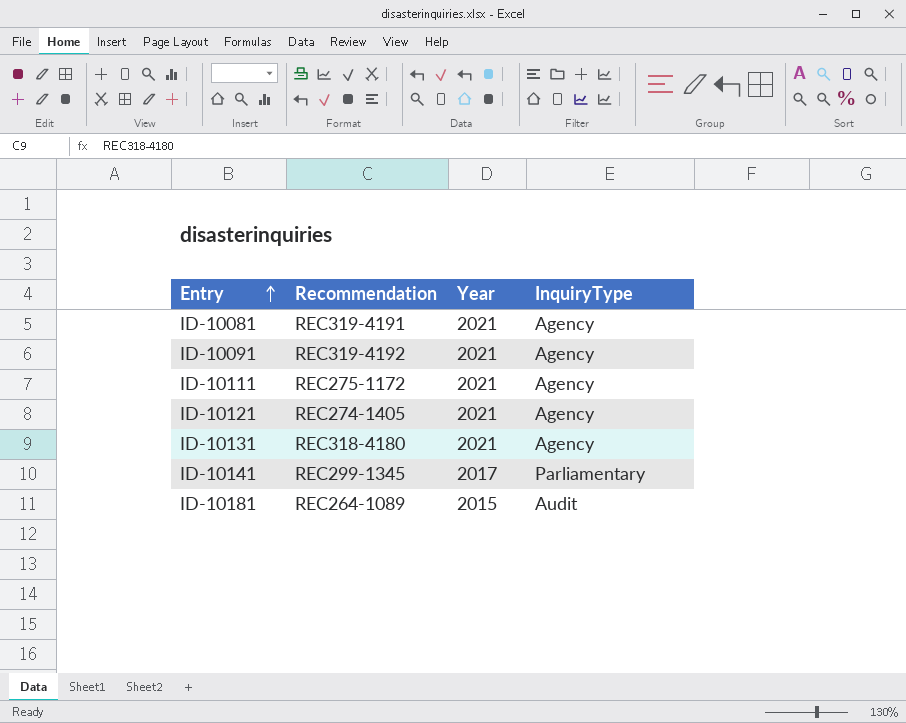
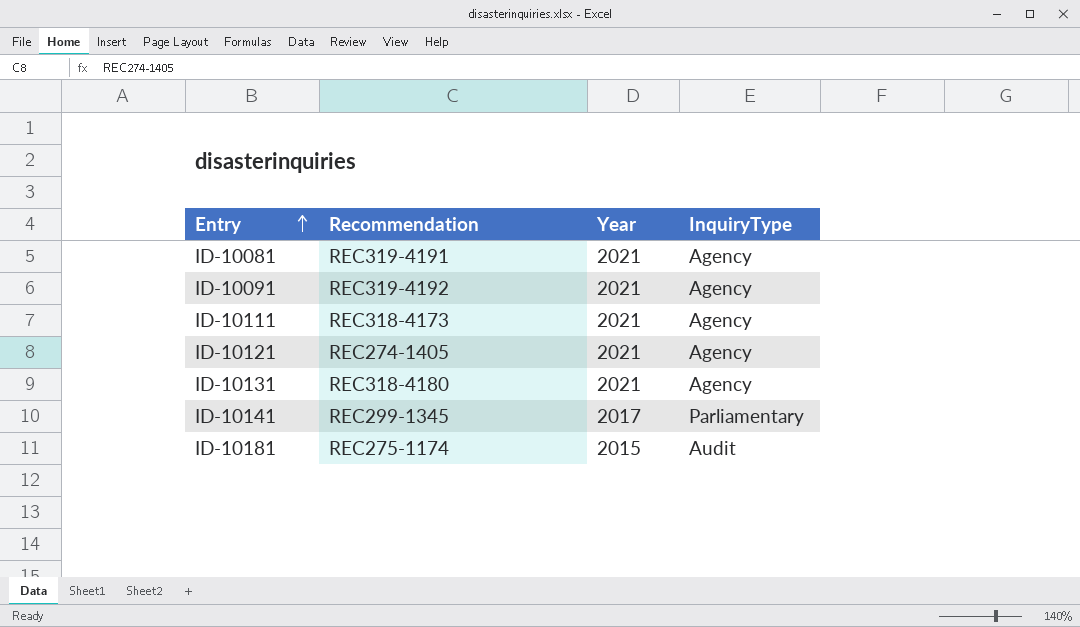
ID-10111 | Recommendation: REC275-1172 -> REC318-4173
ID-10181 | Recommendation: REC264-1089 -> REC275-1174

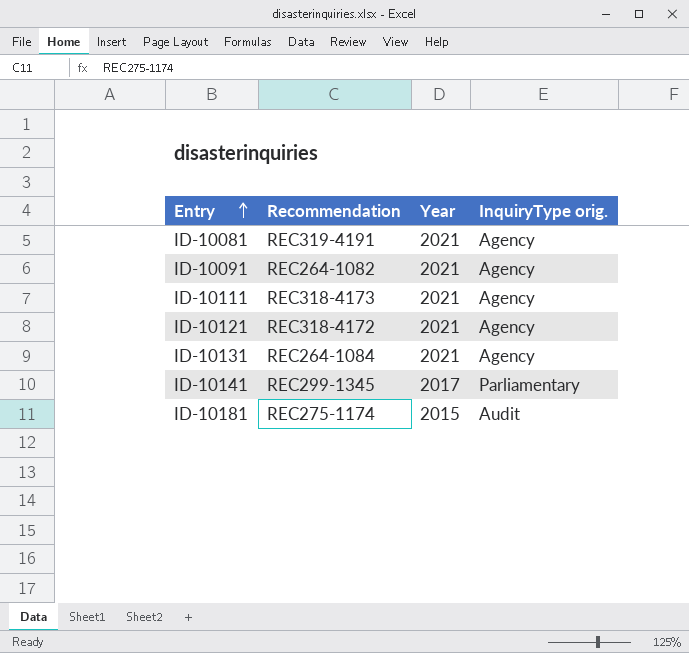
column name: InquiryType -> InquiryType orig.
ID-10091 | Recommendation: REC319-4192 -> REC264-1082
ID-10121 | Recommendation: REC274-1405 -> REC318-4172
ID-10131 | Recommendation: REC318-4180 -> REC264-1084

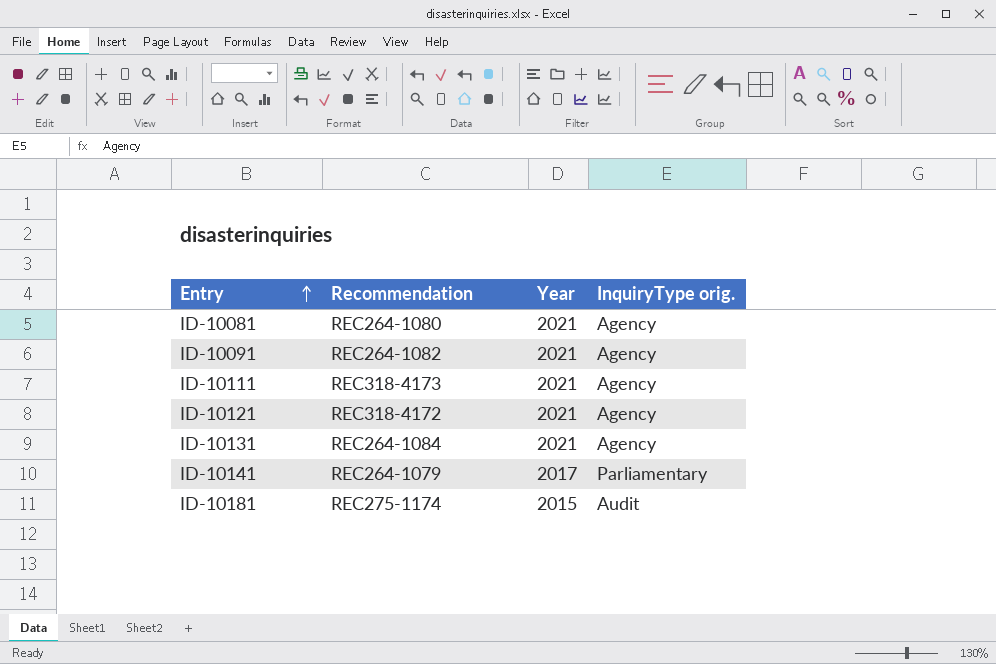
ID-10081 | Recommendation: REC319-4191 -> REC264-1080
ID-10141 | Recommendation: REC299-1345 -> REC264-1079

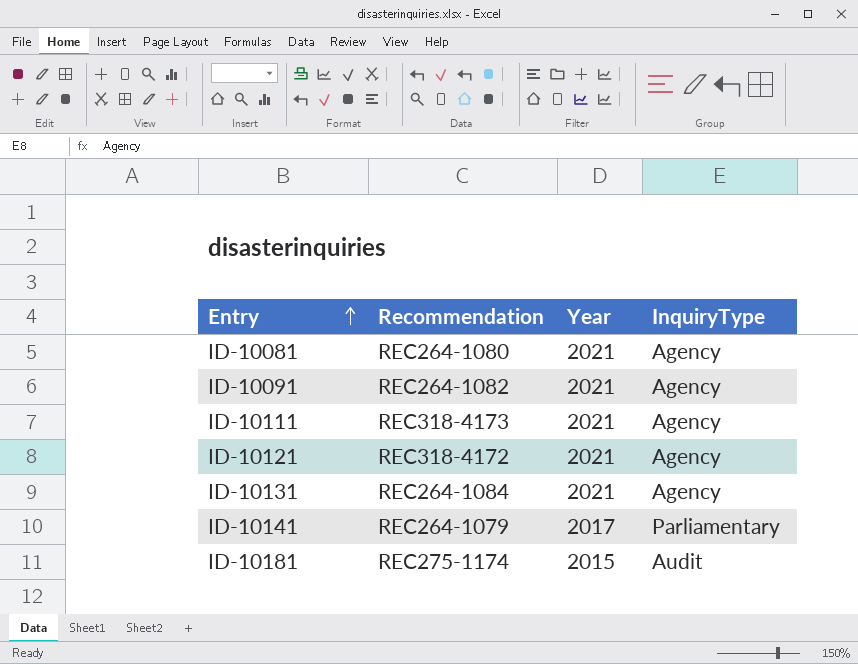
column name: InquiryType orig. -> InquiryType

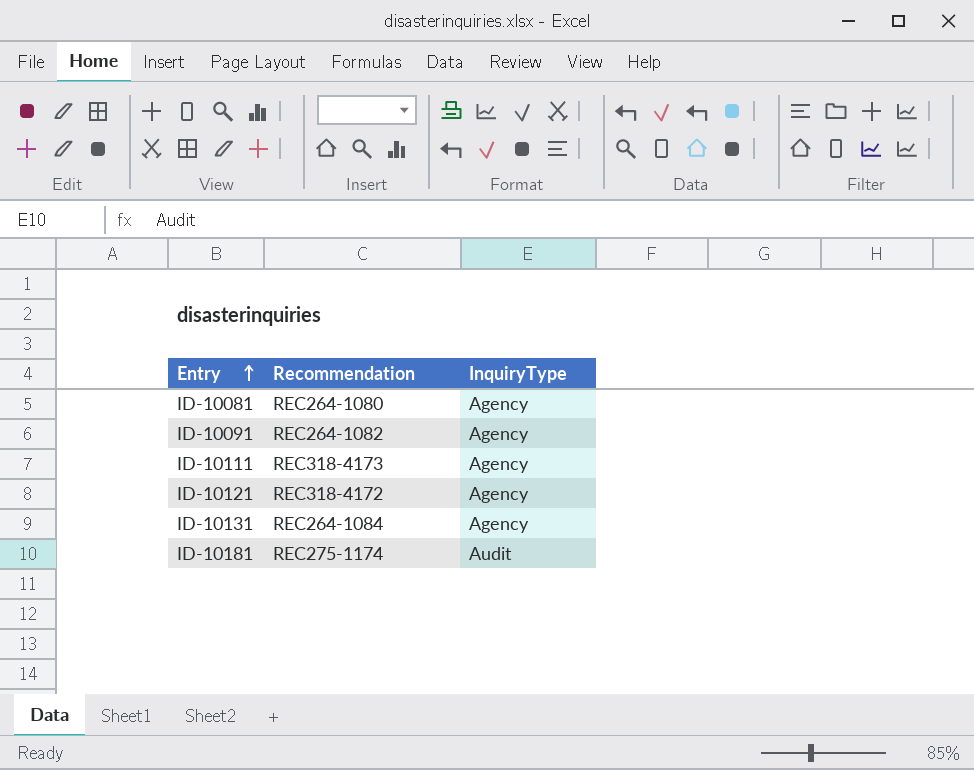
column Year | position: 3 -> none
row ID-10141: REC264-1079 | 2017 | Parliamentary -> none

